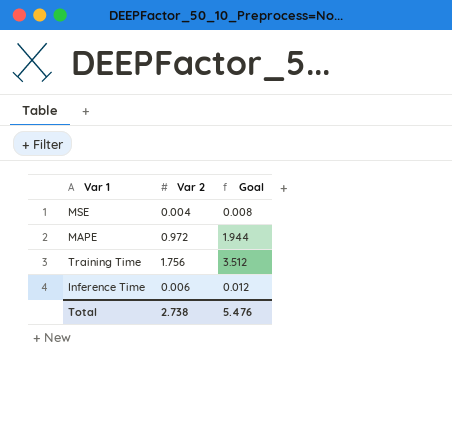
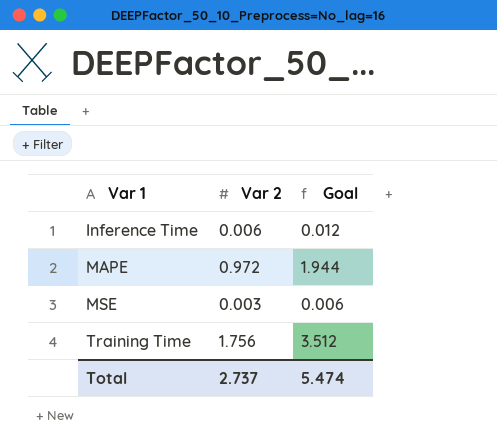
row order: none -> Var 1 ascending
MSE | Var 2: 0.004 -> 0.003
MSE | Goal: 0.008 -> 0.006
Total | Var 2: 2.738 -> 2.737
Total | Goal: 5.476 -> 5.474

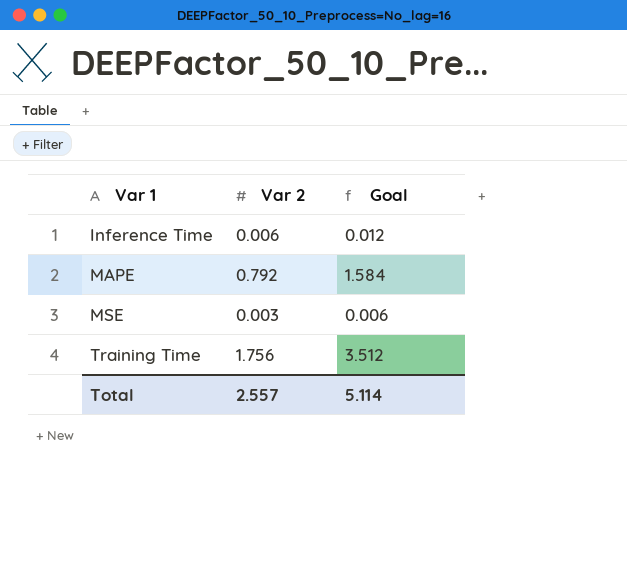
MAPE | Var 2: 0.972 -> 0.792
MAPE | Goal: 1.944 -> 1.584
Total | Var 2: 2.737 -> 2.557
Total | Goal: 5.474 -> 5.114

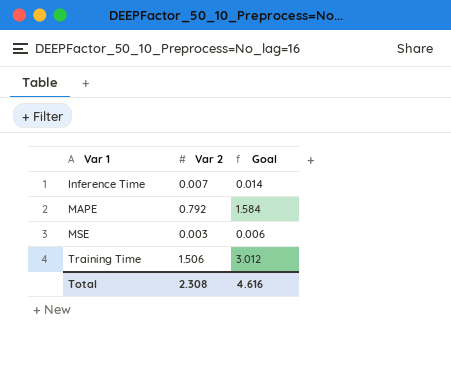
Inference Time | Var 2: 0.006 -> 0.007
Inference Time | Goal: 0.012 -> 0.014
Training Time | Var 2: 1.756 -> 1.506
Training Time | Goal: 3.512 -> 3.012
Total | Var 2: 2.557 -> 2.308
Total | Goal: 5.114 -> 4.616

